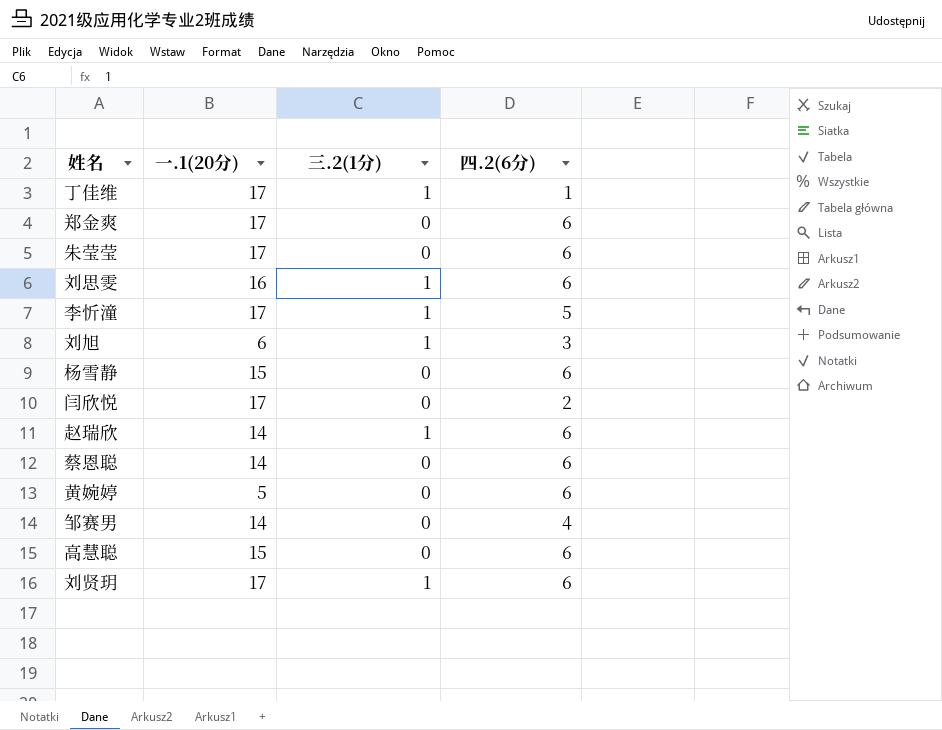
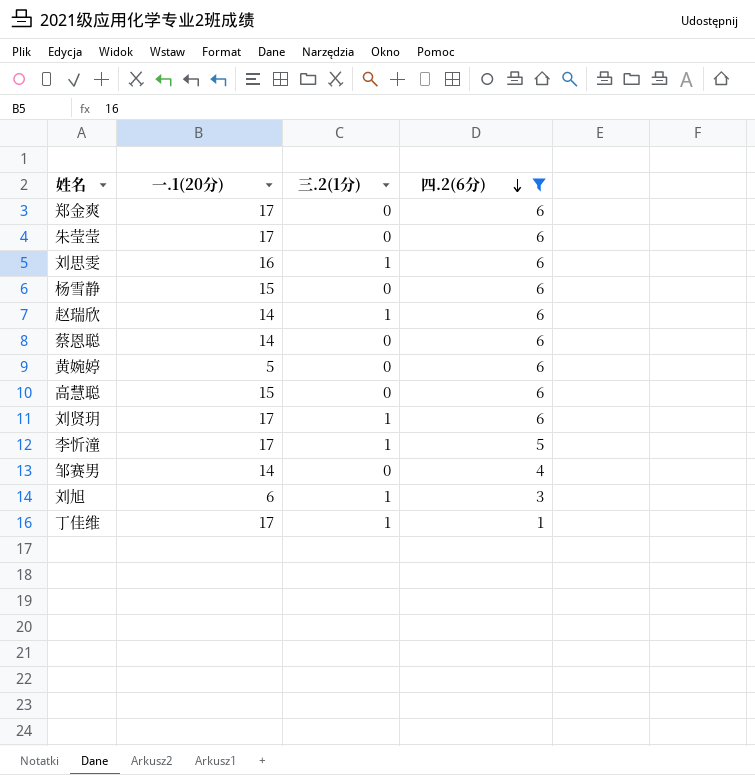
filter: none -> 四.2(6分) != 2
row order: none -> 四.2(6分) descending

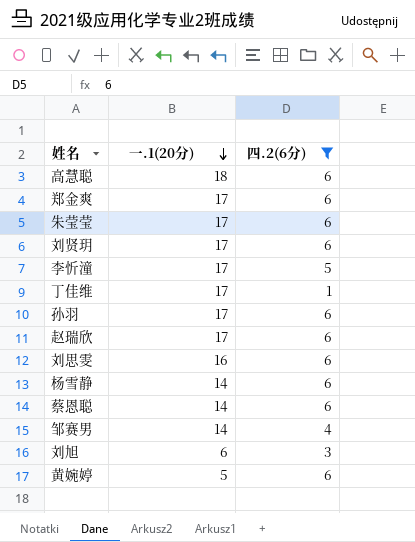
row order: 四.2(6分) descending -> 一.1(20分) descending
column 三.2(1分) | position: 3 -> none
高慧聪 | 一.1(20分): 15 -> 18
row 孙羽: none -> 17 | 6
赵瑞欣 | 一.1(20分): 14 -> 17
杨雪静 | 一.1(20分): 15 -> 14

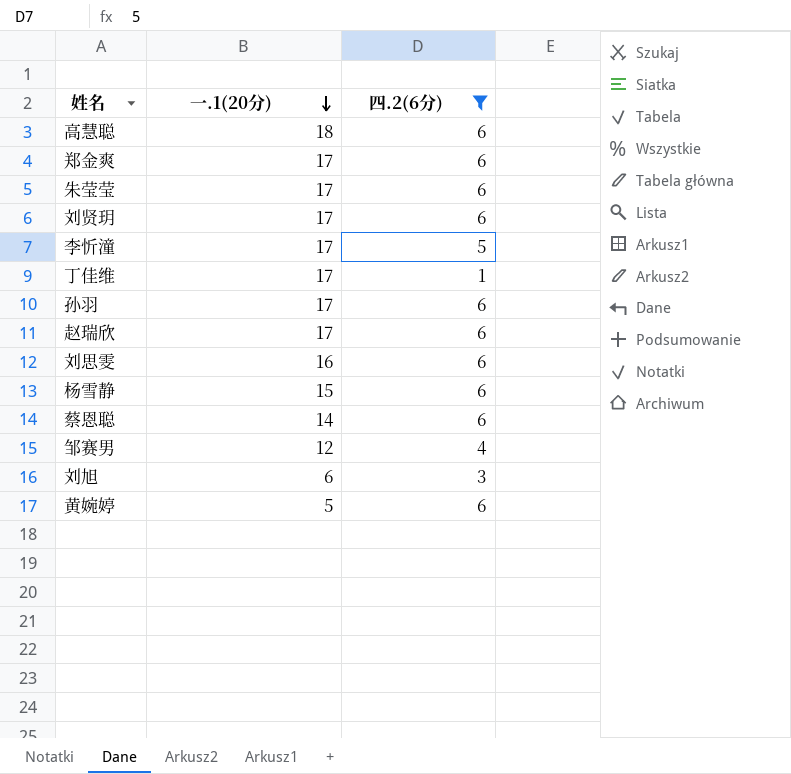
杨雪静 | 一.1(20分): 14 -> 15
邹赛男 | 一.1(20分): 14 -> 12

